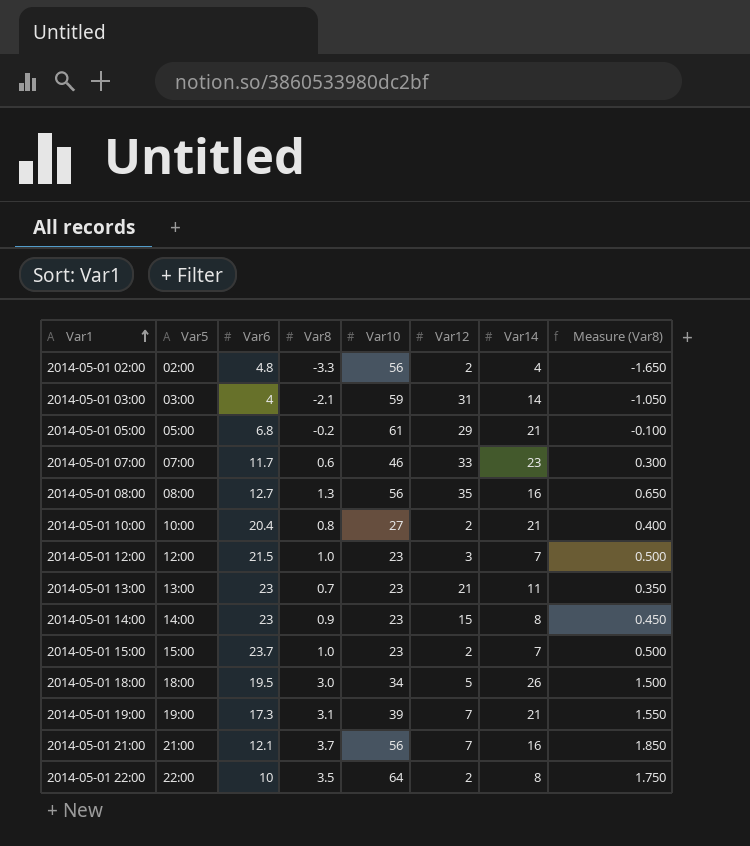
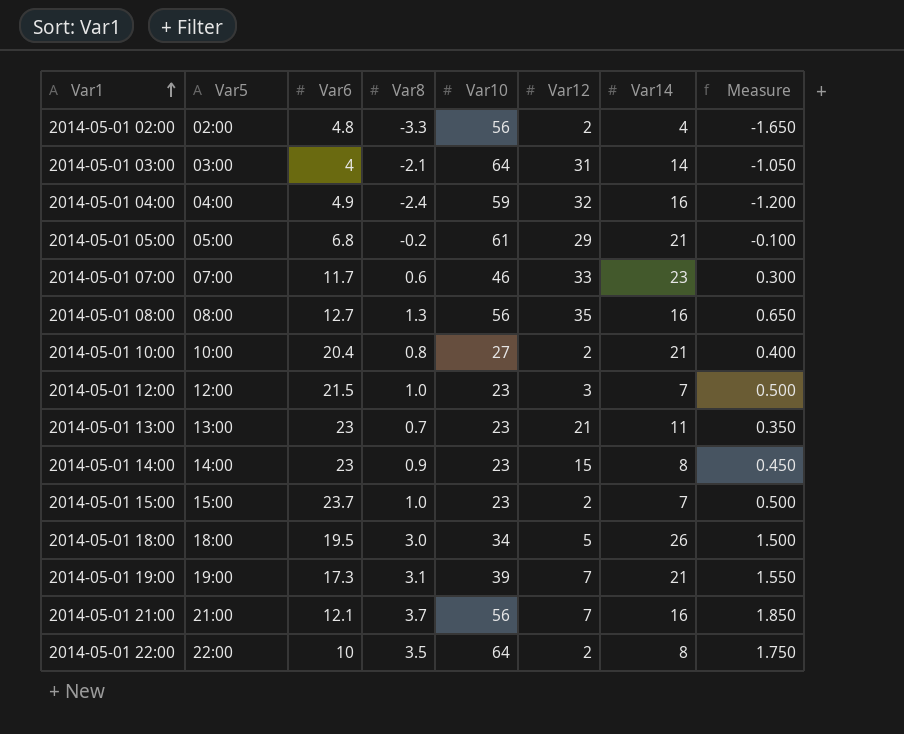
column name: Measure (Var8) -> Measure
2014-05-01 03:00 | Var10: 59 -> 64
row 2014-05-01 04:00: none -> 04:00 | 4.9 | -2.4 | 59 | 32 | 16 | -1.200

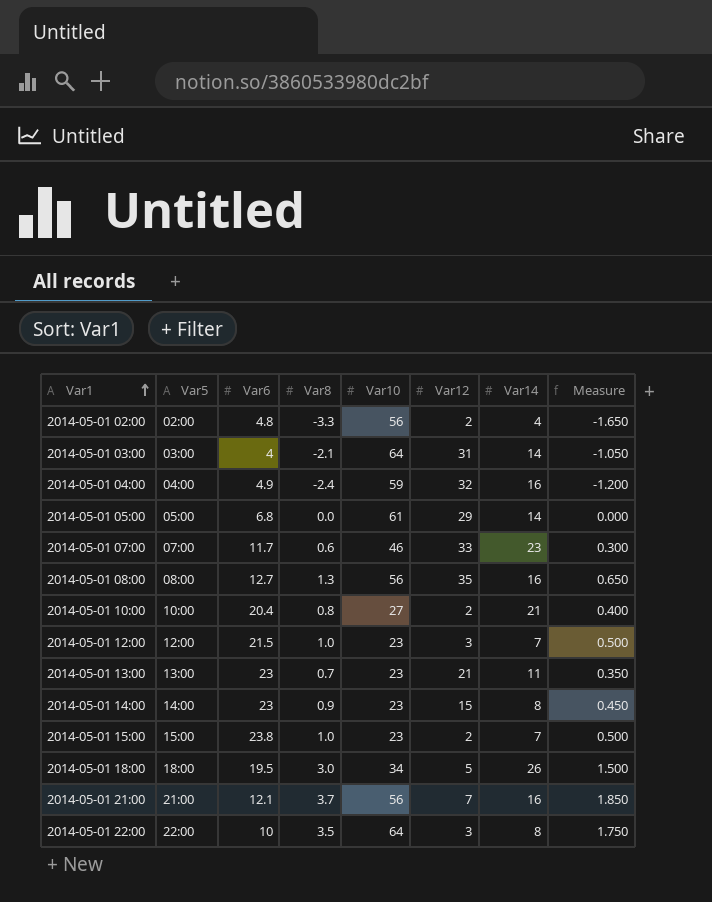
row 2014-05-01 19:00: 19:00 | 17.3 | 3.1 | 39 | 7 | 21 | 1.550 -> none
2014-05-01 05:00 | Var8: -0.2 -> 0.0
2014-05-01 05:00 | Var14: 21 -> 14
2014-05-01 05:00 | Measure: -0.100 -> 0.000
2014-05-01 15:00 | Var6: 23.7 -> 23.8
2014-05-01 22:00 | Var12: 2 -> 3

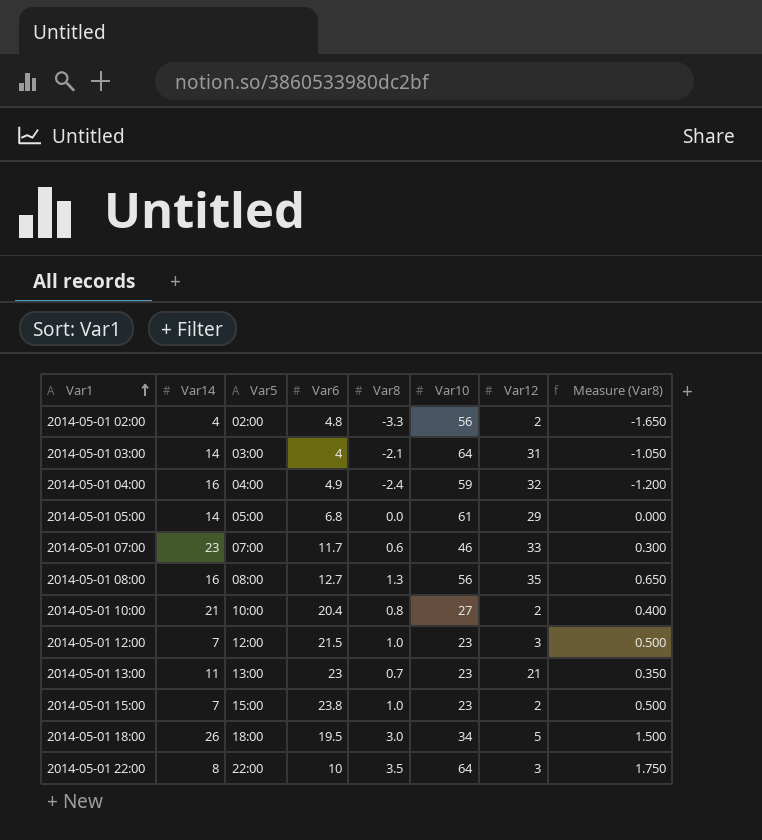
column Var14 | position: 7 -> 2
column name: Measure -> Measure (Var8)
row 2014-05-01 14:00: 14:00 | 23 | 0.9 | 23 | 15 | 8 | 0.450 -> none
row 2014-05-01 21:00: 21:00 | 12.1 | 3.7 | 56 | 7 | 16 | 1.850 -> none

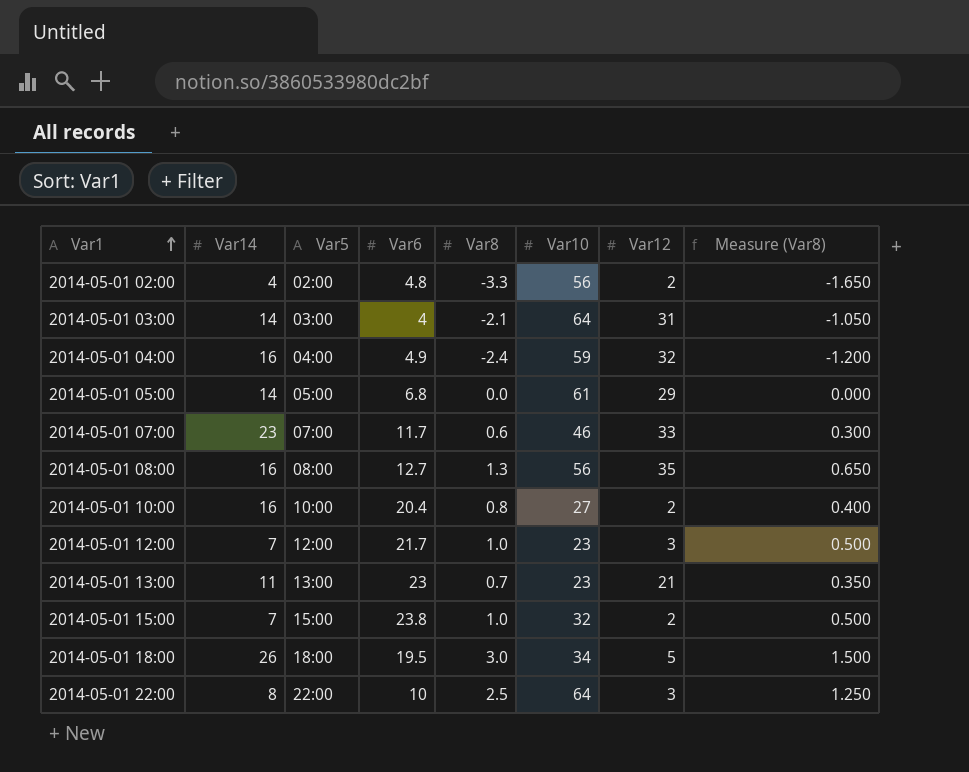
2014-05-01 10:00 | Var14: 21 -> 16
2014-05-01 12:00 | Var6: 21.5 -> 21.7
2014-05-01 15:00 | Var10: 23 -> 32
2014-05-01 22:00 | Var8: 3.5 -> 2.5
2014-05-01 22:00 | Measure (Var8): 1.750 -> 1.250

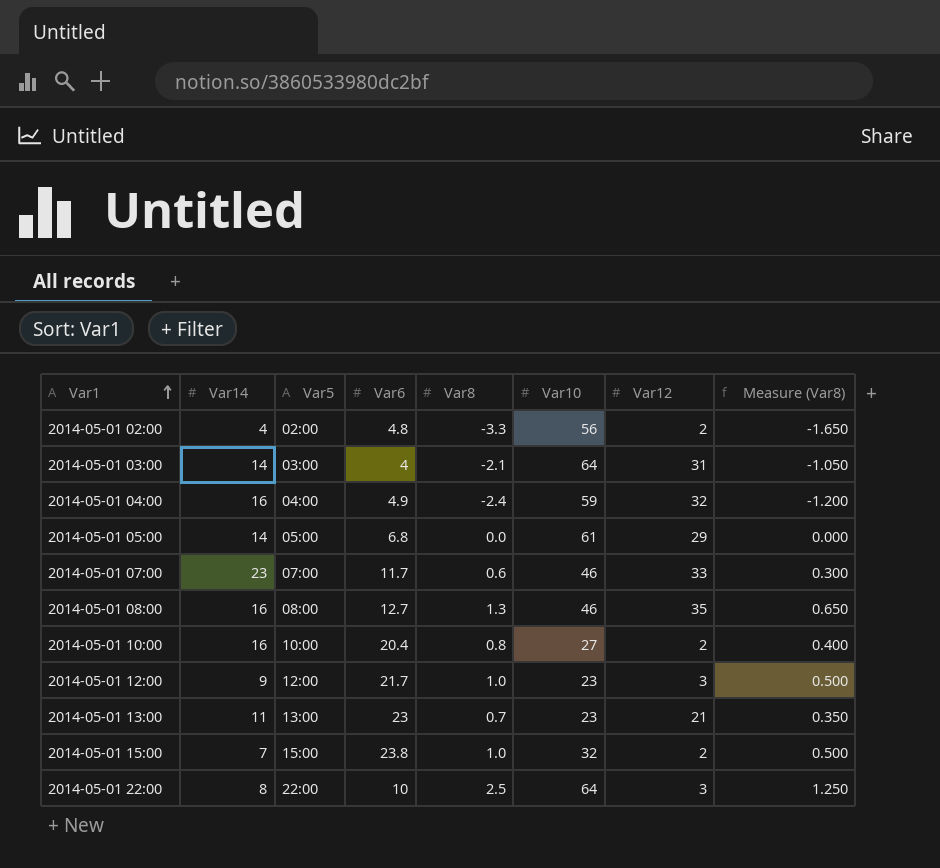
row 2014-05-01 18:00: 26 | 18:00 | 19.5 | 3.0 | 34 | 5 | 1.500 -> none
2014-05-01 08:00 | Var10: 56 -> 46
2014-05-01 12:00 | Var14: 7 -> 9

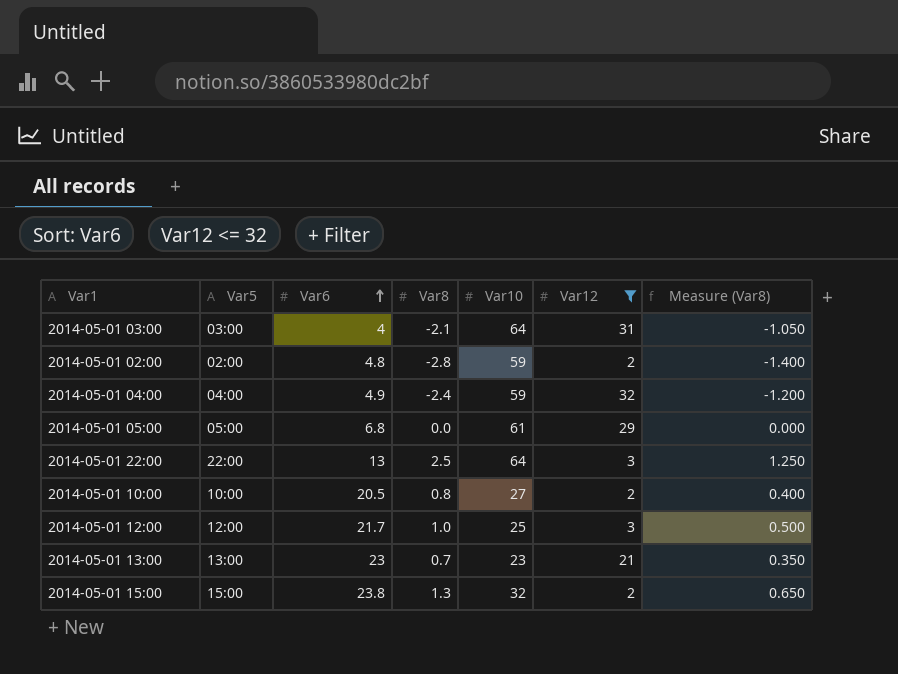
filter: none -> Var12 <= 32
row order: Var1 ascending -> Var6 ascending
column Var14 | position: 2 -> none
2014-05-01 02:00 | Var8: -3.3 -> -2.8
2014-05-01 02:00 | Var10: 56 -> 59
2014-05-01 02:00 | Measure (Var8): -1.650 -> -1.400
2014-05-01 22:00 | Var6: 10 -> 13
2014-05-01 10:00 | Var6: 20.4 -> 20.5
2014-05-01 12:00 | Var10: 23 -> 25
2014-05-01 15:00 | Var8: 1.0 -> 1.3
2014-05-01 15:00 | Measure (Var8): 0.500 -> 0.650

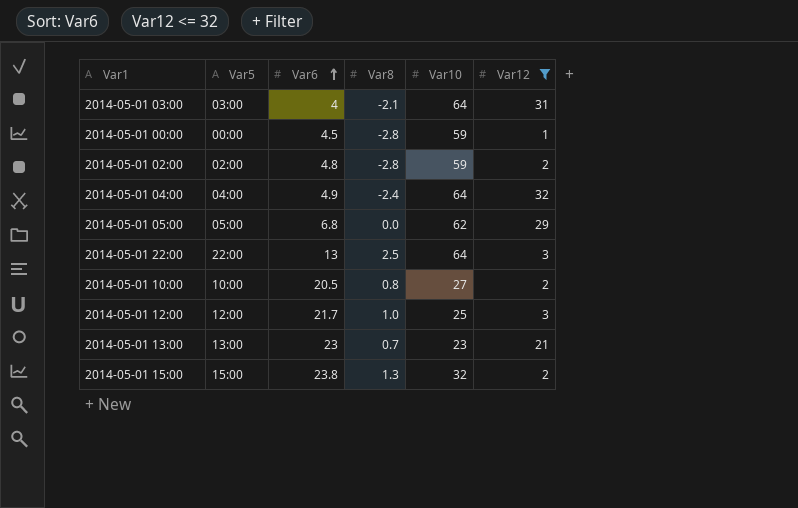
column Measure (Var8) | formula: [Var8] * 0.5 -> none
row 2014-05-01 00:00: none -> 00:00 | 4.5 | -2.8 | 59 | 1
2014-05-01 04:00 | Var10: 59 -> 64
2014-05-01 05:00 | Var10: 61 -> 62

